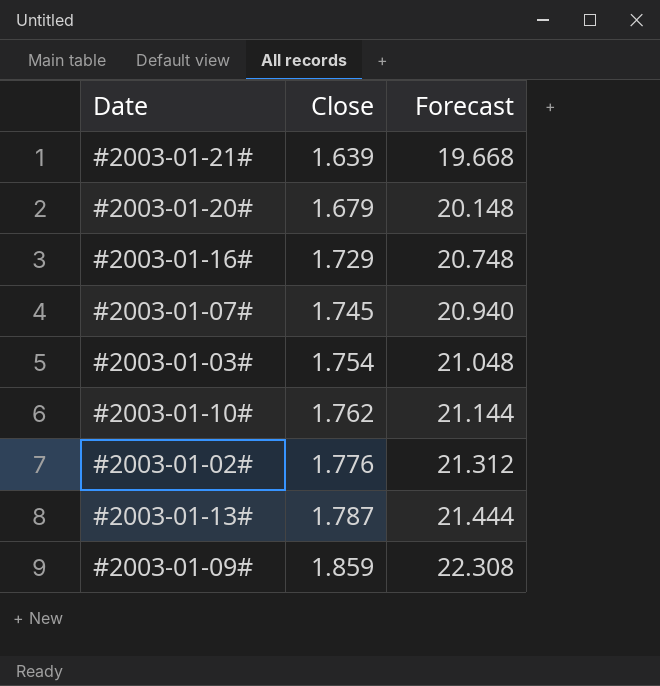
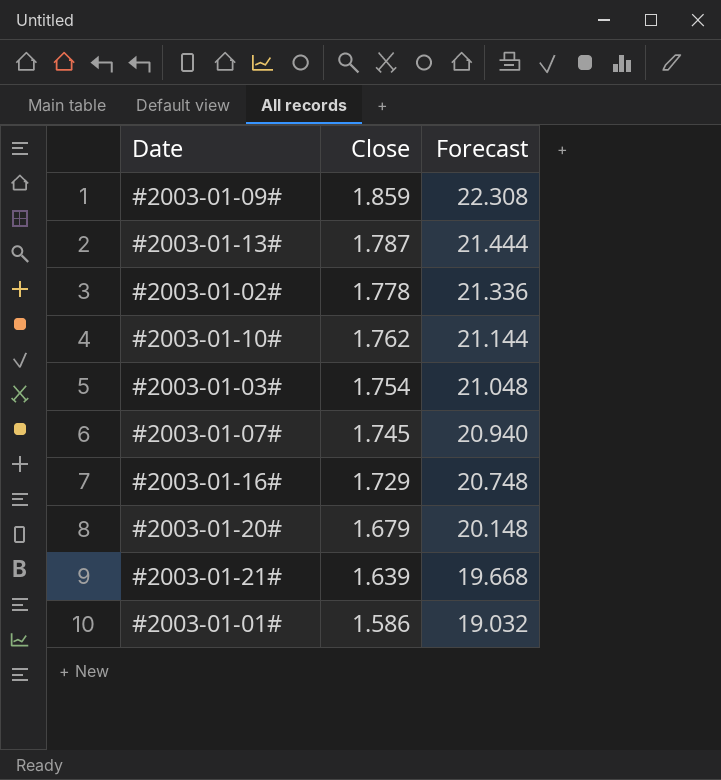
row order: Close ascending -> Close descending
#2003-01-02# | Close: 1.776 -> 1.778
#2003-01-02# | Forecast: 21.312 -> 21.336
row #2003-01-01#: none -> 1.586 | 19.032

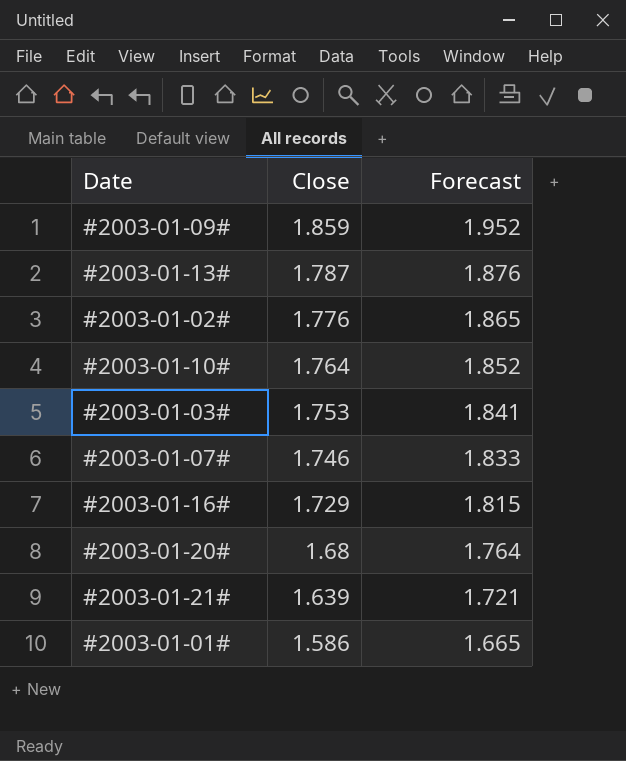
column Forecast | formula: [Close] * 12 -> [Close] * 1.05
#2003-01-02# | Close: 1.778 -> 1.776
#2003-01-10# | Close: 1.762 -> 1.764
#2003-01-03# | Close: 1.754 -> 1.753
#2003-01-07# | Close: 1.745 -> 1.746
#2003-01-20# | Close: 1.679 -> 1.68

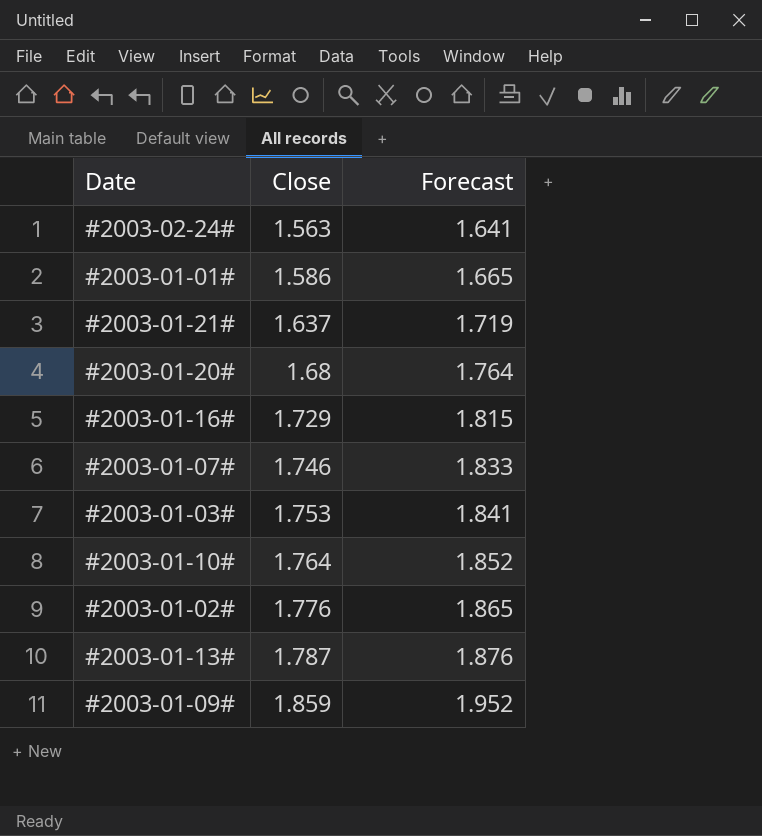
row order: Close descending -> Close ascending
row #2003-02-24#: none -> 1.563 | 1.641
#2003-01-21# | Close: 1.639 -> 1.637
#2003-01-21# | Forecast: 1.721 -> 1.719

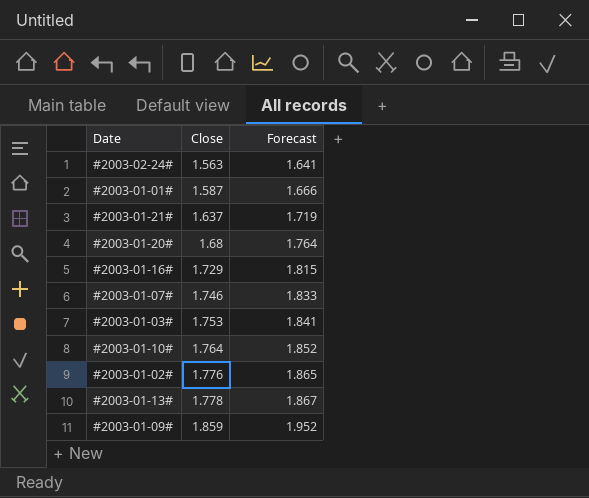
#2003-01-01# | Close: 1.586 -> 1.587
#2003-01-01# | Forecast: 1.665 -> 1.666
#2003-01-13# | Close: 1.787 -> 1.778
#2003-01-13# | Forecast: 1.876 -> 1.867

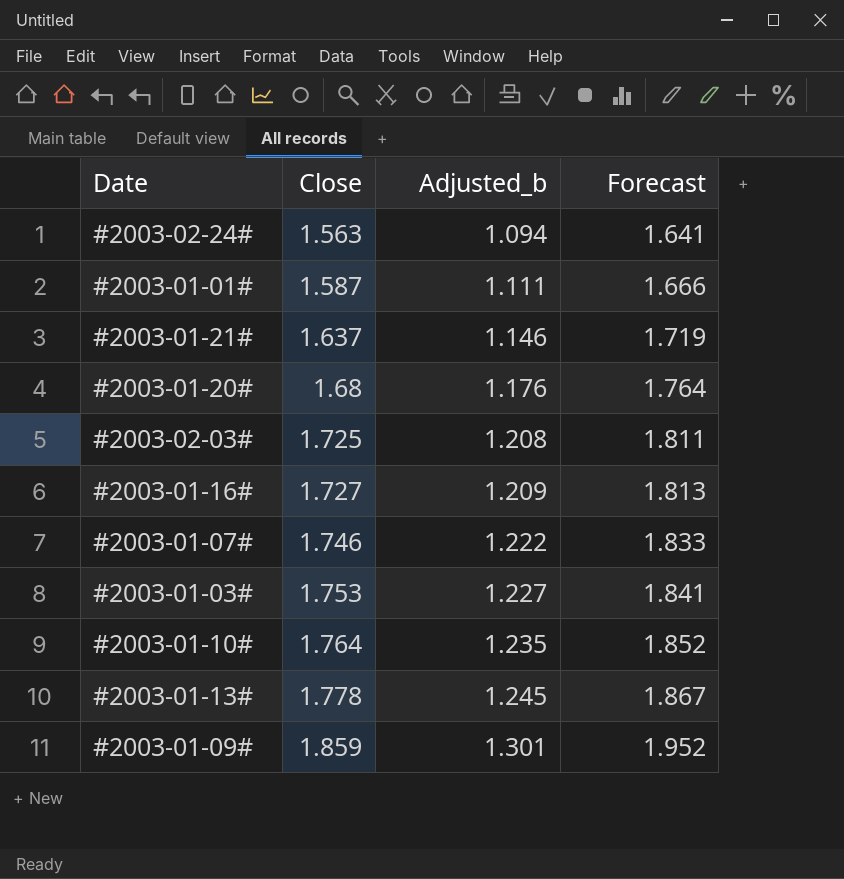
column Adjusted_b | formula: none -> [Close] * 0.7
row #2003-01-02#: 1.776 | 1.865 -> none
row #2003-02-03#: none -> 1.725 | 1.208 | 1.811
#2003-01-16# | Close: 1.729 -> 1.727
#2003-01-16# | Forecast: 1.815 -> 1.813

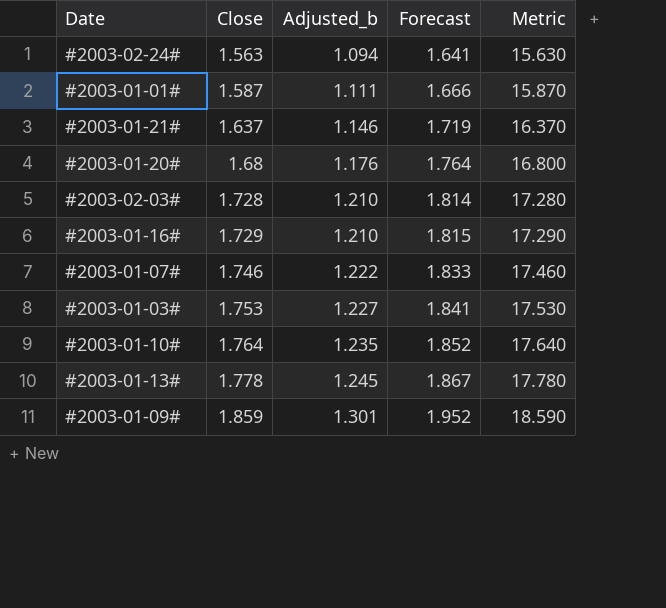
column Metric | formula: none -> [Close] * 10
#2003-02-03# | Close: 1.725 -> 1.728
#2003-02-03# | Adjusted_b: 1.208 -> 1.210
#2003-02-03# | Forecast: 1.811 -> 1.814
#2003-01-16# | Close: 1.727 -> 1.729
#2003-01-16# | Adjusted_b: 1.209 -> 1.210
#2003-01-16# | Forecast: 1.813 -> 1.815

